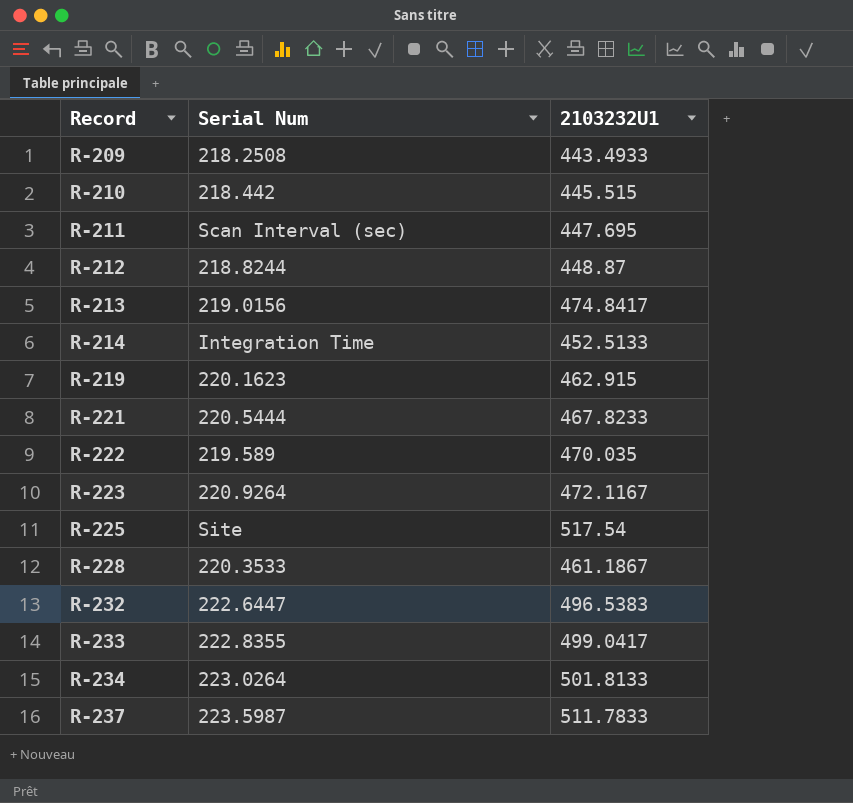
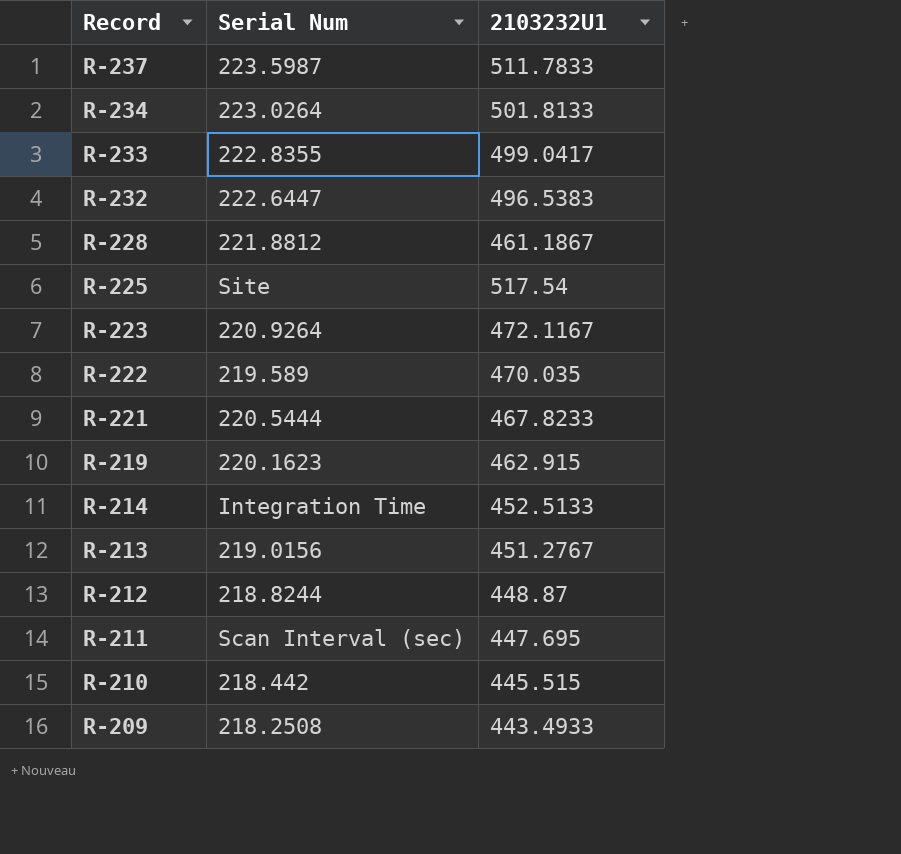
row order: Record ascending -> Record descending
R-228 | Serial Num: 220.3533 -> 221.8812
R-213 | 2103232U1: 474.8417 -> 451.2767

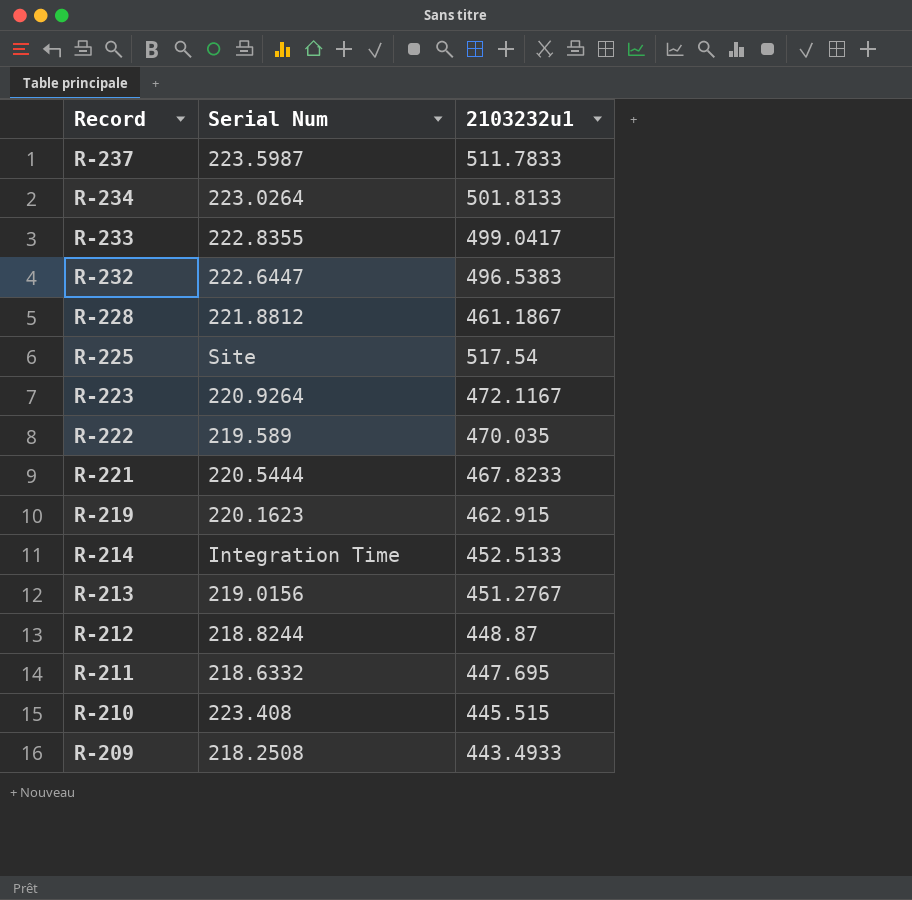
column name: 2103232U1 -> 2103232u1
R-211 | Serial Num: Scan Interval (sec) -> 218.6332
R-210 | Serial Num: 218.442 -> 223.408

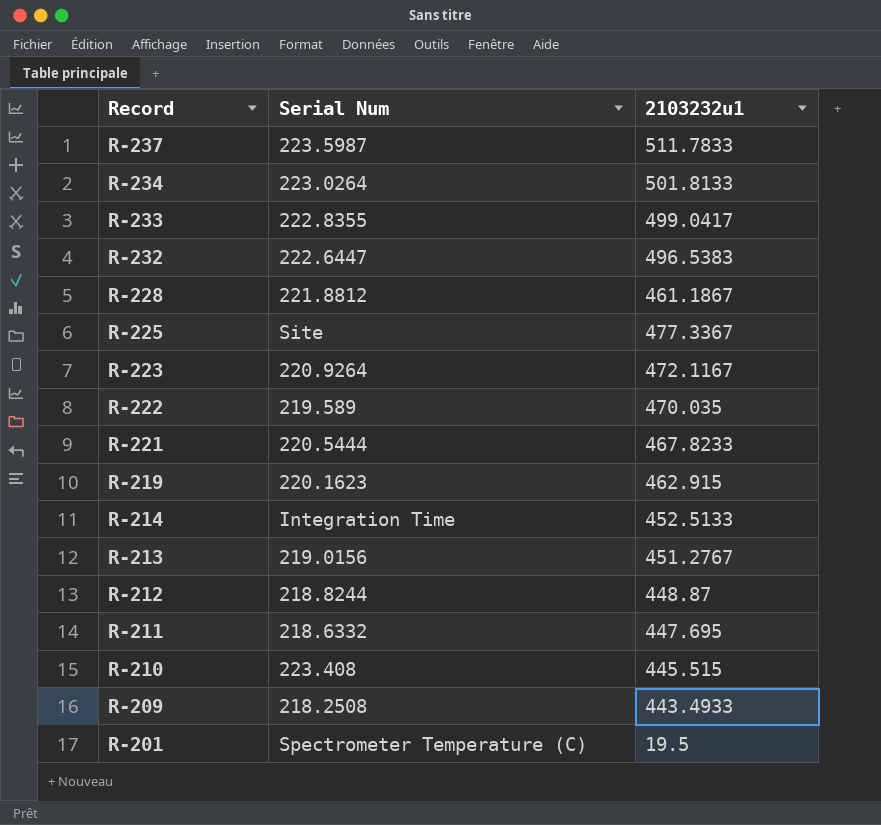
R-225 | 2103232u1: 517.54 -> 477.3367
row R-201: none -> Spectrometer Temperature (C) | 19.5

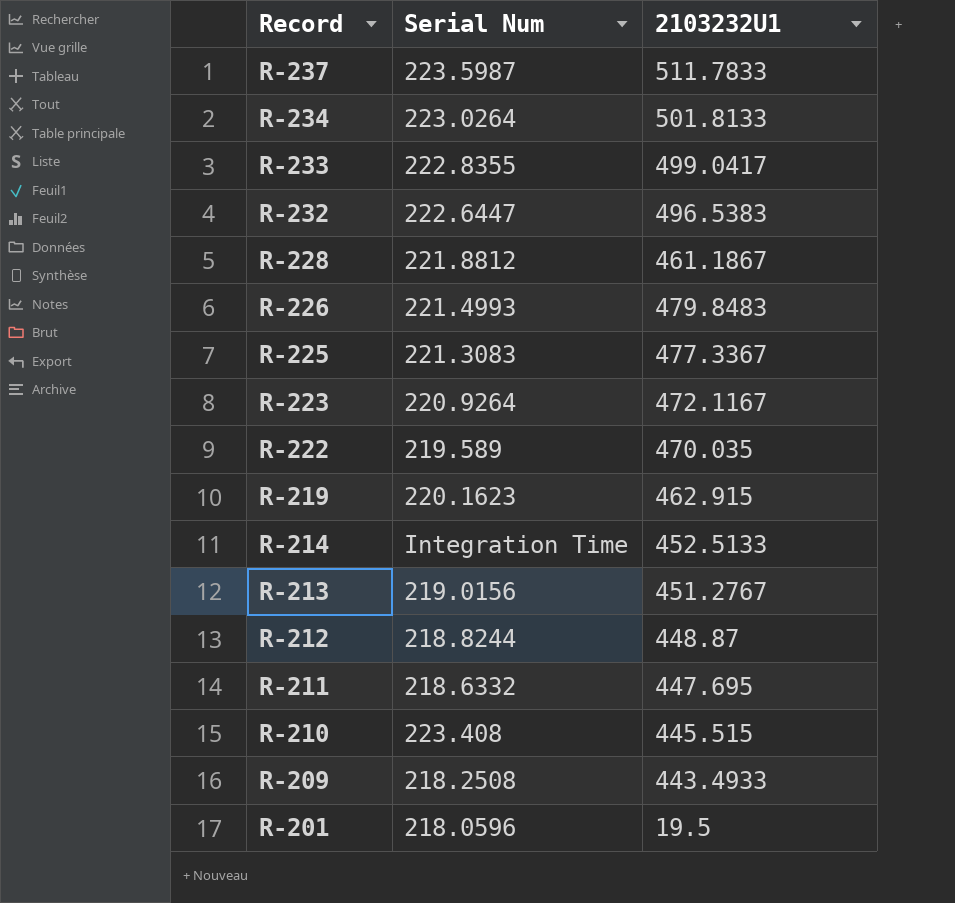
column name: 2103232u1 -> 2103232U1
row R-221: 220.5444 | 467.8233 -> none
row R-226: none -> 221.4993 | 479.8483
R-225 | Serial Num: Site -> 221.3083
R-201 | Serial Num: Spectrometer Temperature (C) -> 218.0596

